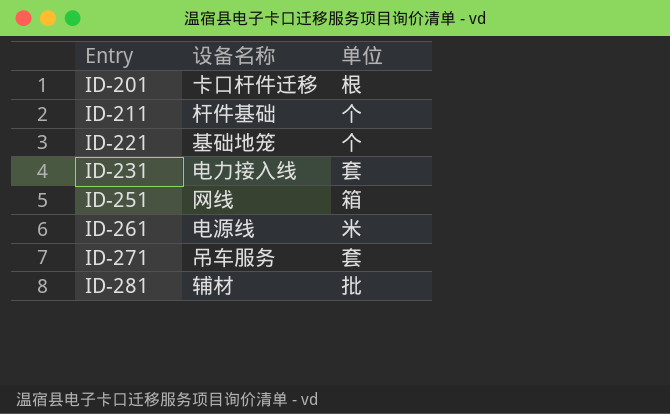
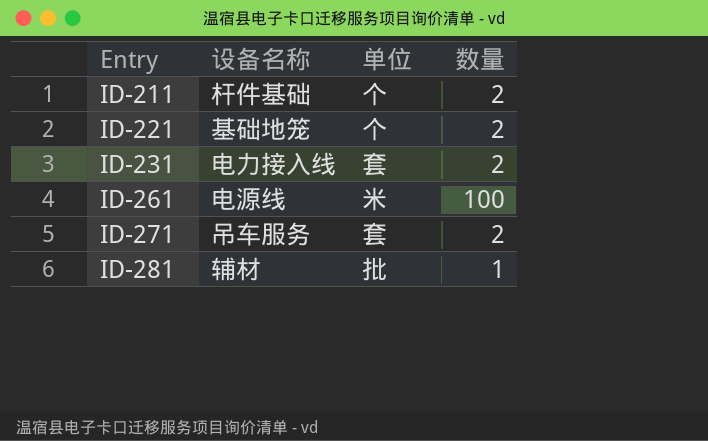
column 数量 | position: none -> 4
row ID-201: 卡口杆件迁移 | 根 -> none
row ID-251: 网线 | 箱 -> none

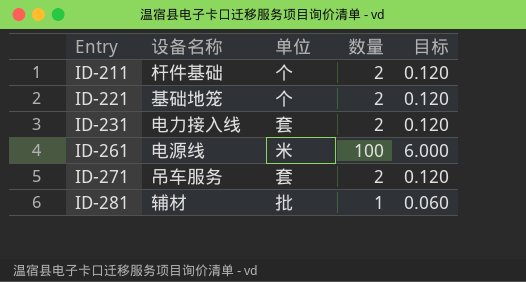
column 目标 | formula: none -> [数量] * 0.06

